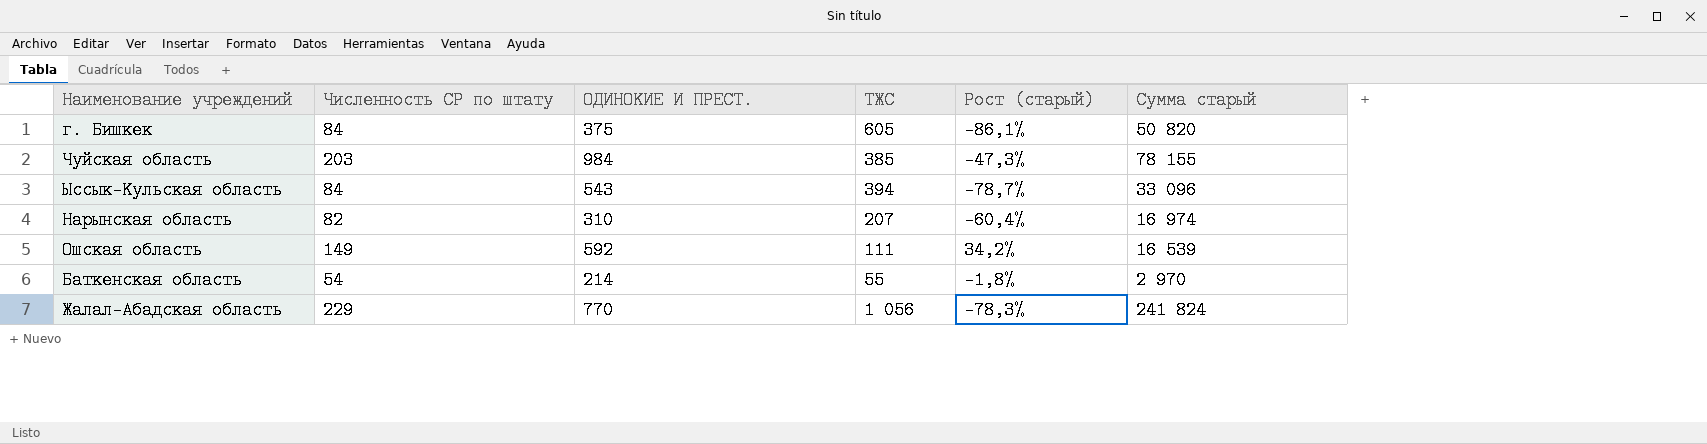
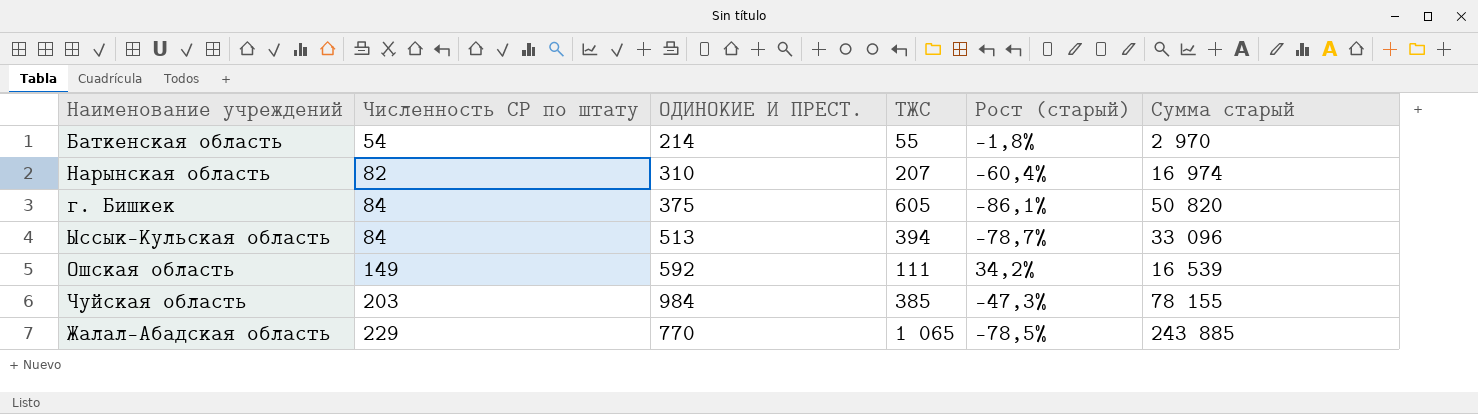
row order: none -> Численность СР по штату ascending
Ыссык-Кульская область | ОДИНОКИЕ И ПРЕСТ.: 543 -> 513
Жалал-Абадская область | ТЖС: 1 056 -> 1 065
Жалал-Абадская область | Рост (старый): -78,3% -> -78,5%
Жалал-Абадская область | Сумма старый: 241 824 -> 243 885

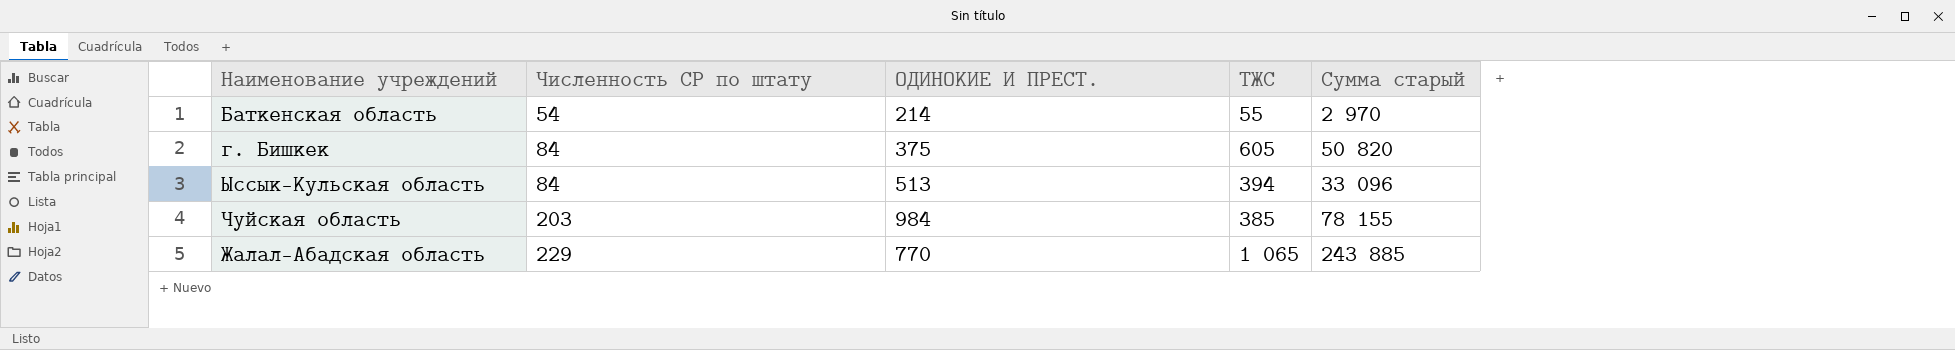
column Рост (старый) | formula: ([Численность СР по штату] - [ТЖС]) / [ТЖС] -> none
row Нарынская область: 82 | 310 | 207 | -60,4% | 16 974 -> none
row Ошская область: 149 | 592 | 111 | 34,2% | 16 539 -> none

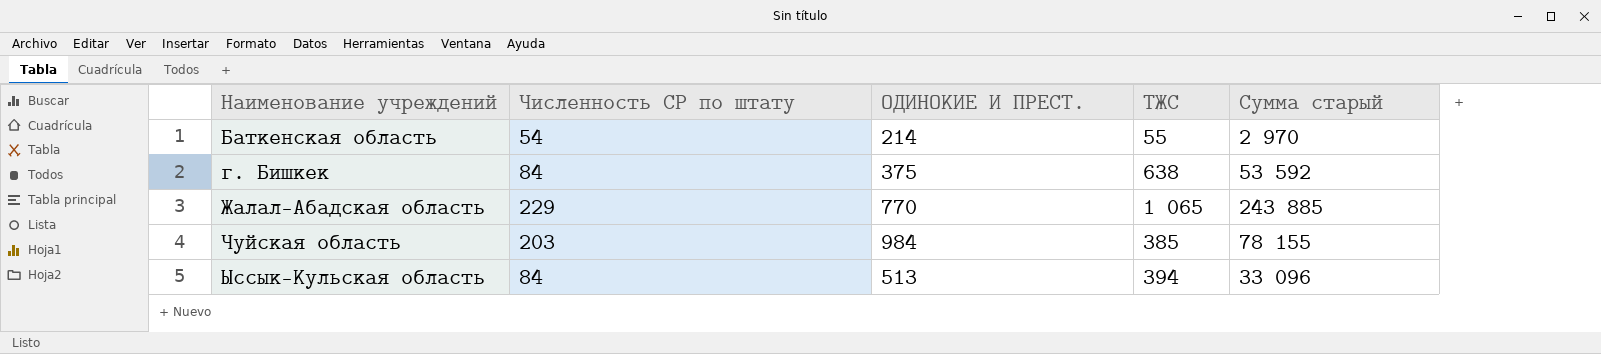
row order: Численность СР по штату ascending -> Наименование учреждений ascending
г. Бишкек | ТЖС: 605 -> 638
г. Бишкек | Сумма старый: 50 820 -> 53 592

